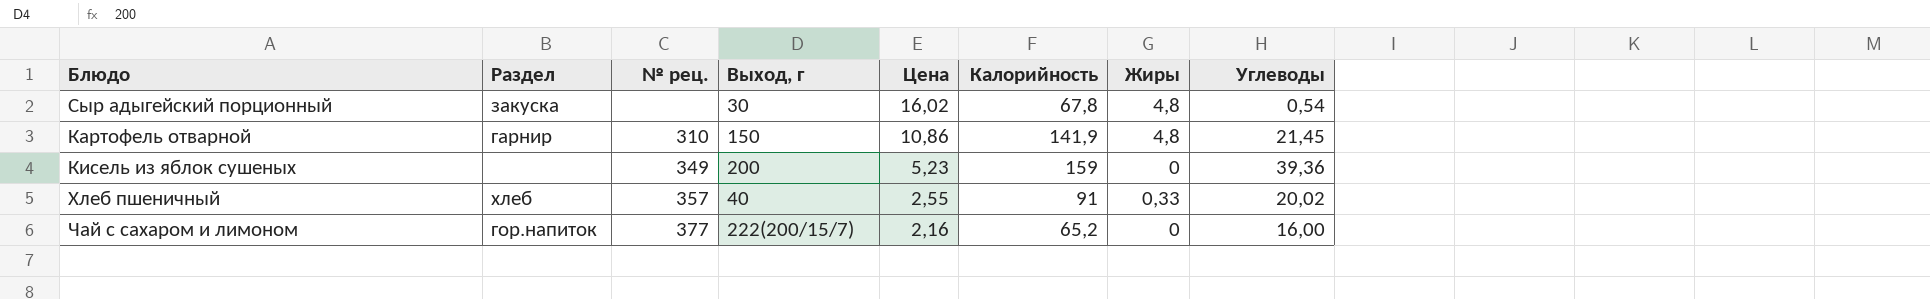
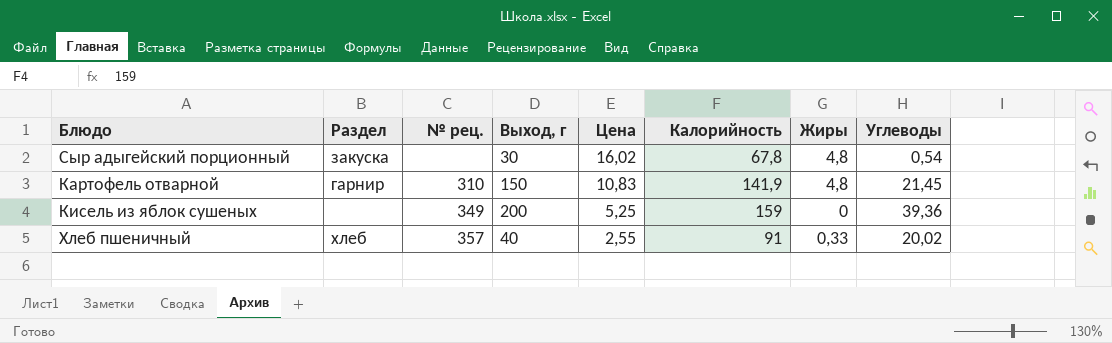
row Чай с сахаром и лимоном: гор.напиток | 377 | 222(200/15/7) | 2,16 | 65,2 | 0 | 16,00 -> none
Картофель отварной | Цена: 10,86 -> 10,83
Кисель из яблок сушеных | Цена: 5,23 -> 5,25

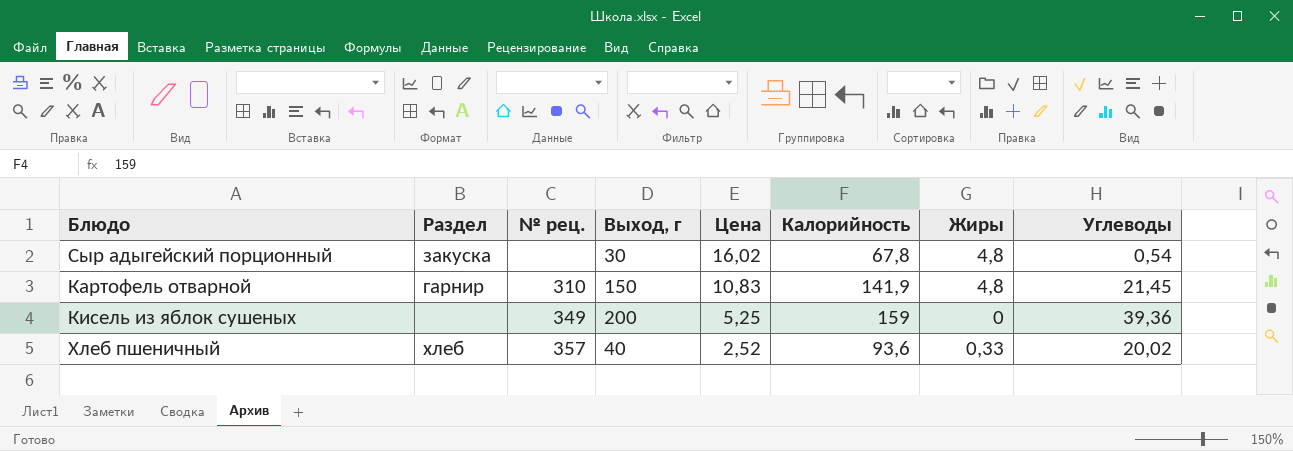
Хлеб пшеничный | Цена: 2,55 -> 2,52
Хлеб пшеничный | Калорийность: 91 -> 93,6

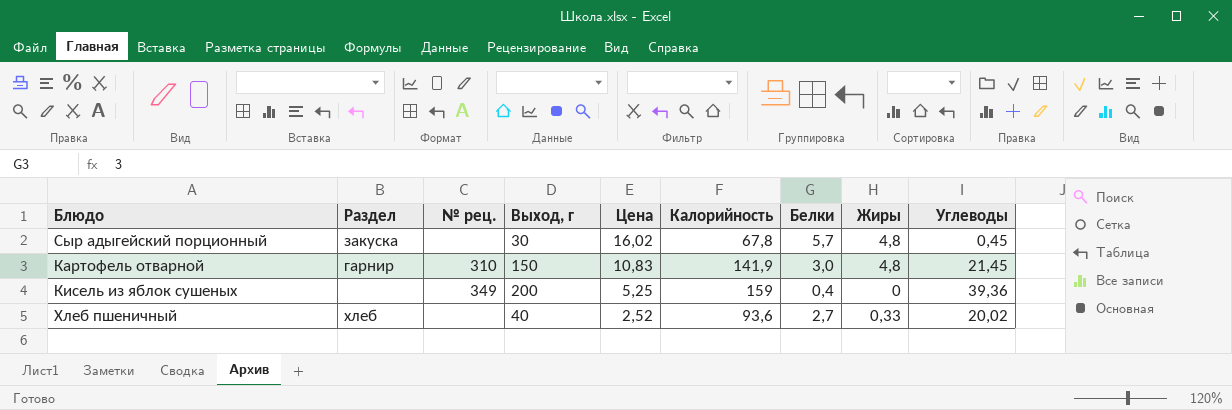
column Белки | position: none -> 7
Сыр адыгейский порционный | Углеводы: 0,54 -> 0,45
Хлеб пшеничный | № рец.: 357 -> none

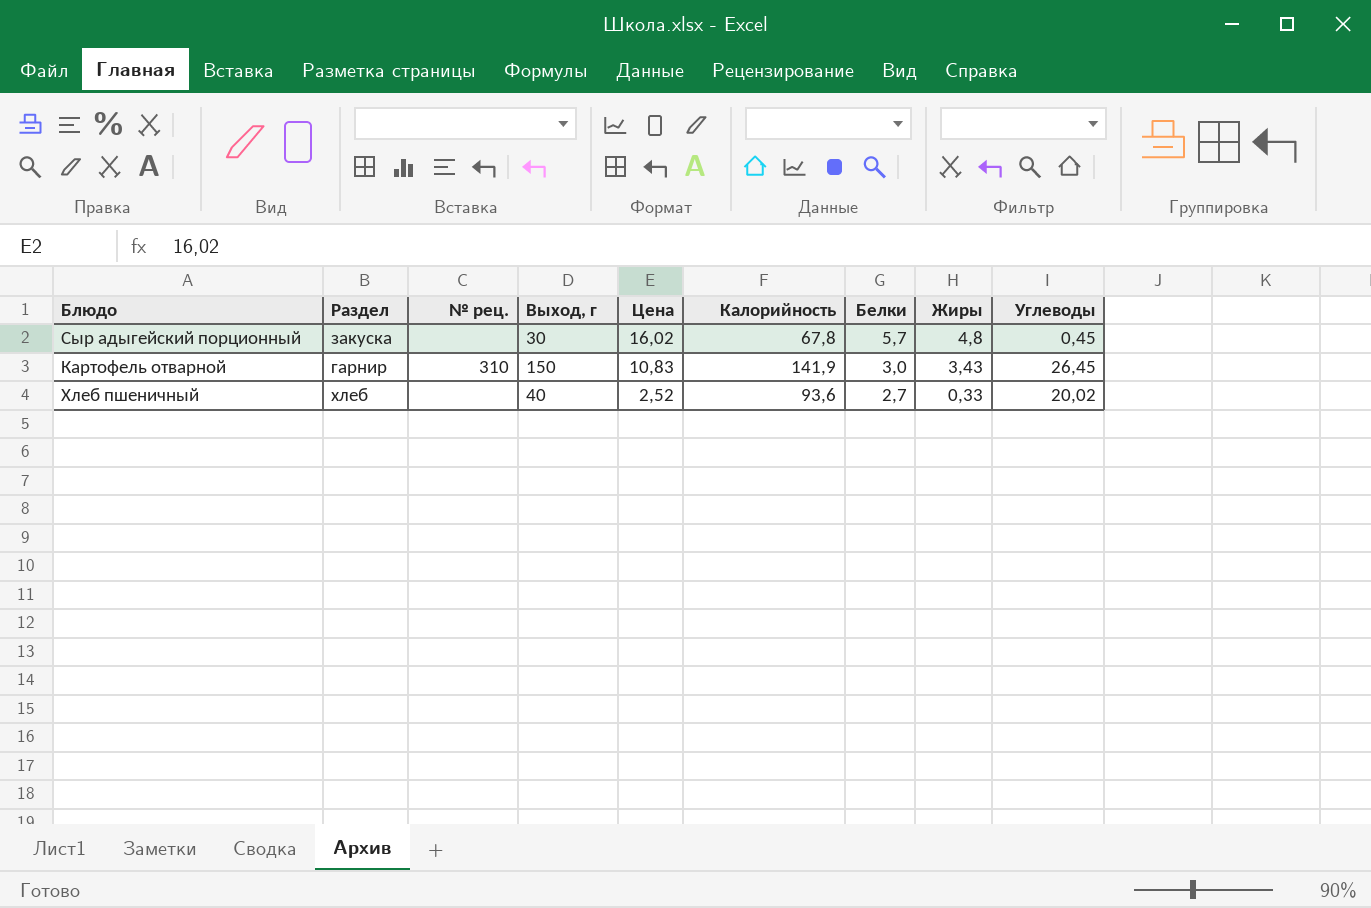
row Кисель из яблок сушеных: none | 349 | 200 | 5,25 | 159 | 0,4 | 0 | 39,36 -> none
Картофель отварной | Жиры: 4,8 -> 3,43
Картофель отварной | Углеводы: 21,45 -> 26,45

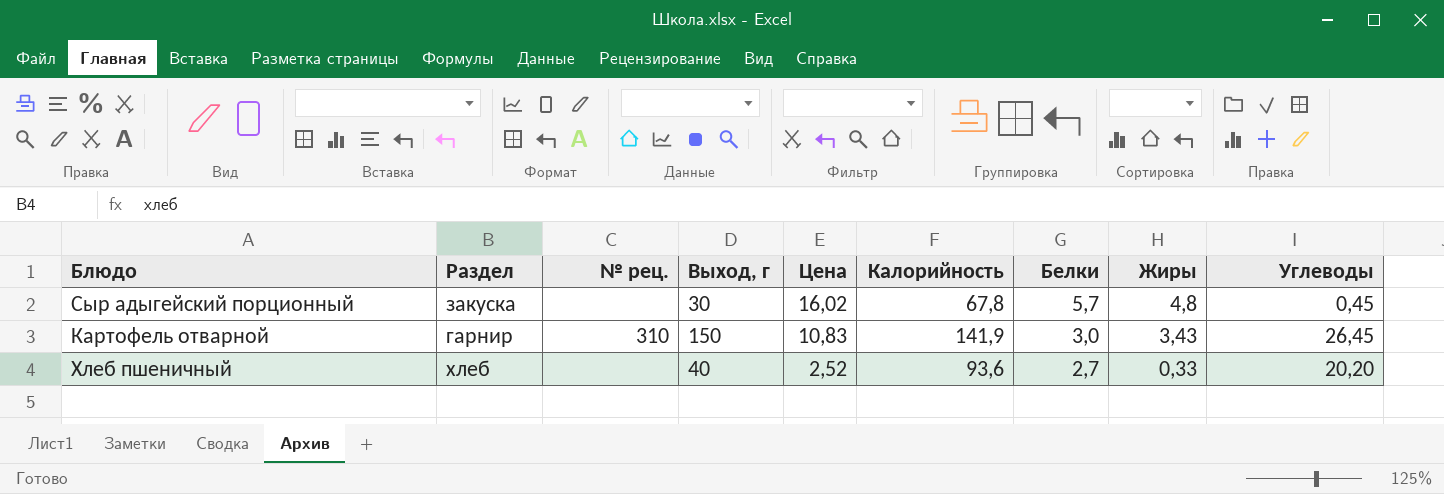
Хлеб пшеничный | Углеводы: 20,02 -> 20,20

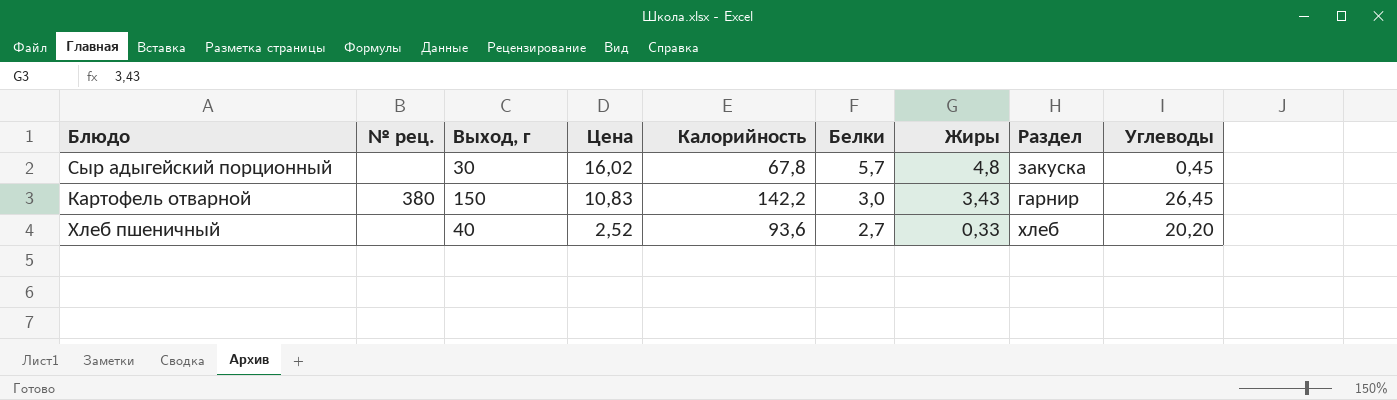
column Раздел | position: 2 -> 8
Картофель отварной | № рец.: 310 -> 380
Картофель отварной | Калорийность: 141,9 -> 142,2

